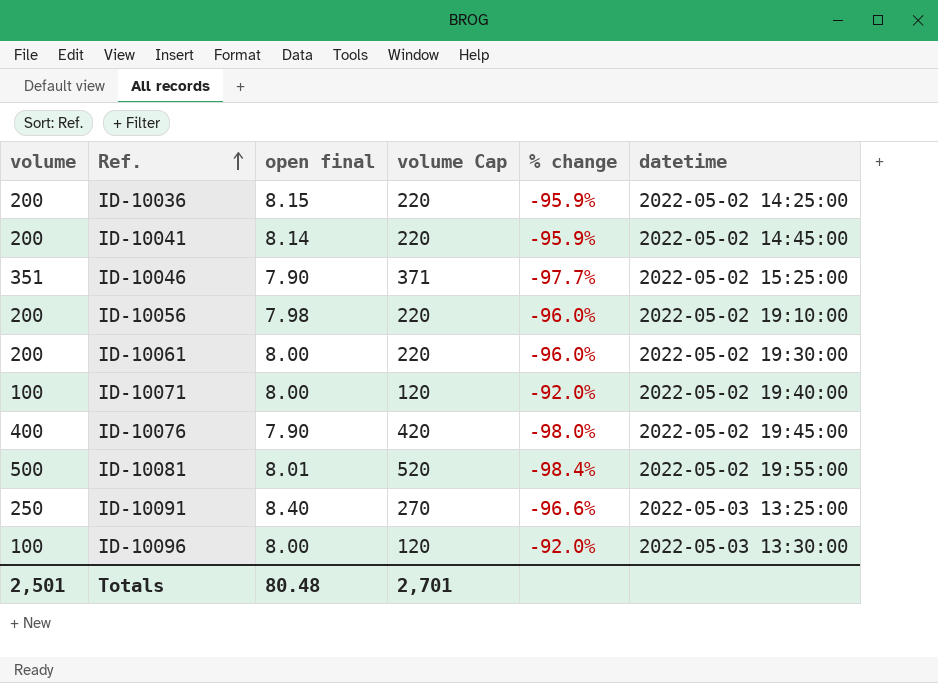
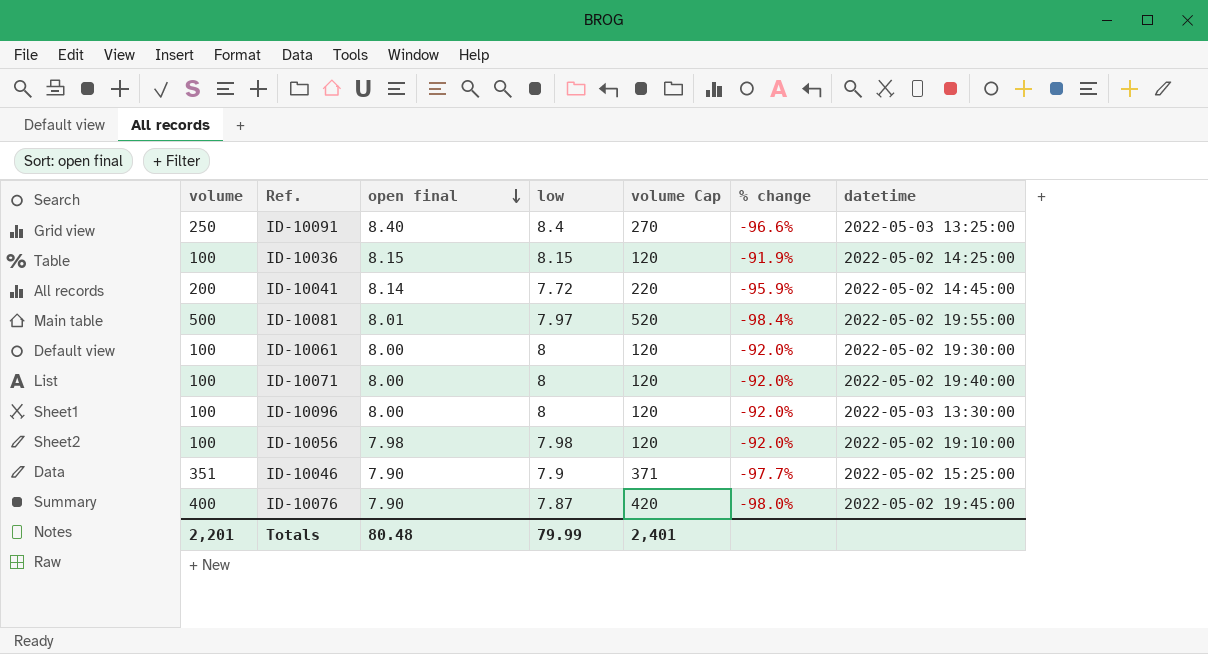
row order: Ref. ascending -> open final descending
column low | position: none -> 4
ID-10036 | volume: 200 -> 100
ID-10036 | volume Cap: 220 -> 120
ID-10036 | % change: -95.9% -> -91.9%
ID-10061 | volume: 200 -> 100
ID-10061 | volume Cap: 220 -> 120
ID-10061 | % change: -96.0% -> -92.0%
ID-10056 | volume: 200 -> 100
ID-10056 | volume Cap: 220 -> 120
ID-10056 | % change: -96.0% -> -92.0%
Totals | volume: 2,501 -> 2,201
Totals | volume Cap: 2,701 -> 2,401

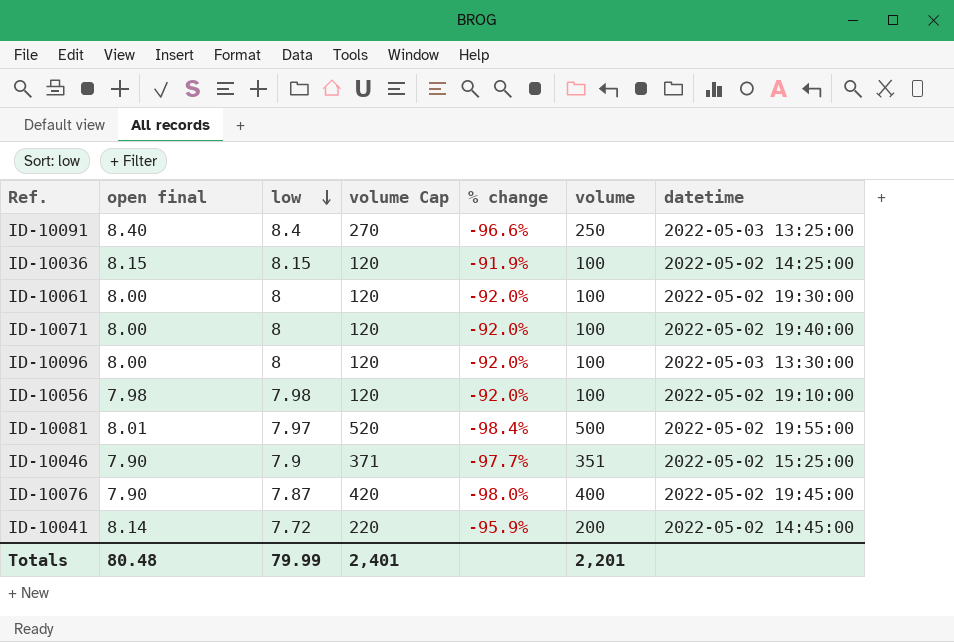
row order: open final descending -> low descending
column volume | position: 1 -> 6

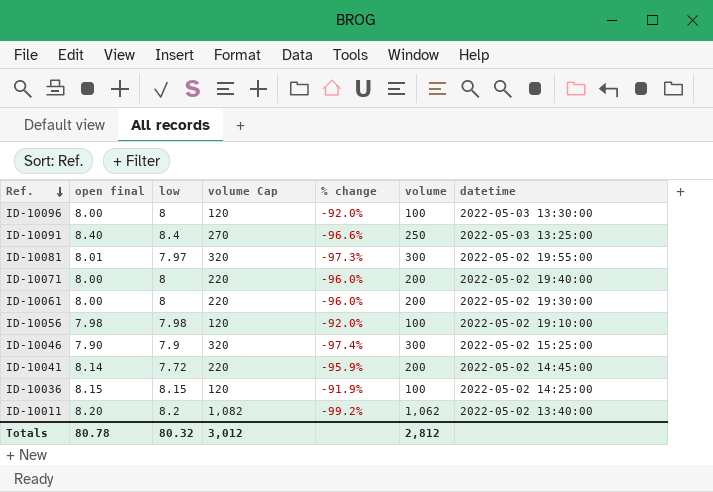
row order: low descending -> Ref. descending
row ID-10076: 7.90 | 7.87 | 420 | -98.0% | 400 | 2022-05-02 19:45:00 -> none
ID-10081 | volume Cap: 520 -> 320
ID-10081 | % change: -98.4% -> -97.3%
ID-10081 | volume: 500 -> 300
ID-10071 | volume Cap: 120 -> 220
ID-10071 | % change: -92.0% -> -96.0%
ID-10071 | volume: 100 -> 200
ID-10061 | volume Cap: 120 -> 220
ID-10061 | % change: -92.0% -> -96.0%
ID-10061 | volume: 100 -> 200
ID-10046 | volume Cap: 371 -> 320
ID-10046 | % change: -97.7% -> -97.4%
ID-10046 | volume: 351 -> 300
row ID-10011: none -> 8.20 | 8.2 | 1,082 | -99.2% | 1,062 | 2022-05-02 13:40:00
Totals | open final: 80.48 -> 80.78
Totals | low: 79.99 -> 80.32
Totals | volume Cap: 2,401 -> 3,012
Totals | volume: 2,201 -> 2,812

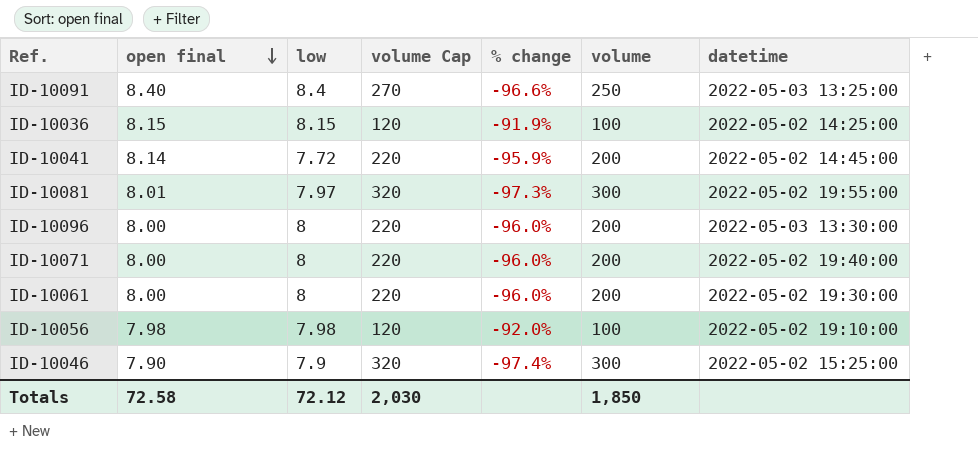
row order: Ref. descending -> open final descending
row ID-10011: 8.20 | 8.2 | 1,082 | -99.2% | 1,062 | 2022-05-02 13:40:00 -> none
ID-10096 | volume Cap: 120 -> 220
ID-10096 | % change: -92.0% -> -96.0%
ID-10096 | volume: 100 -> 200
Totals | open final: 80.78 -> 72.58
Totals | low: 80.32 -> 72.12
Totals | volume Cap: 3,012 -> 2,030
Totals | volume: 2,812 -> 1,850

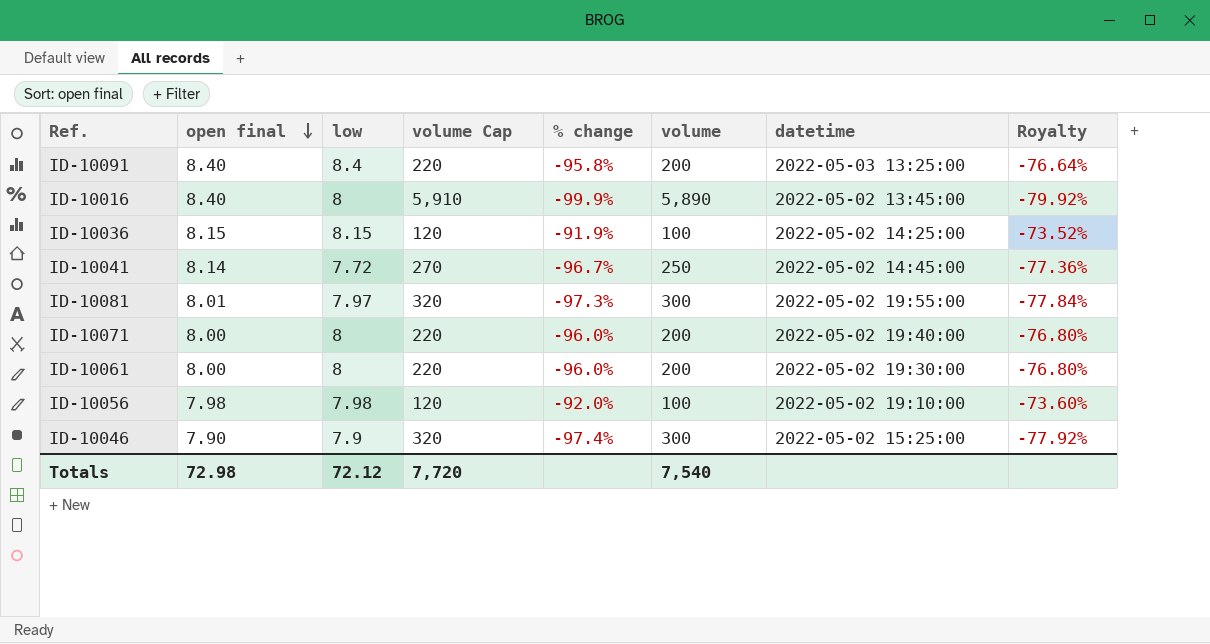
column Royalty | formula: none -> [% change] * 0.8
row ID-10096: 8.00 | 8 | 220 | -96.0% | 200 | 2022-05-03 13:30:00 -> none
ID-10091 | volume Cap: 270 -> 220
ID-10091 | % change: -96.6% -> -95.8%
ID-10091 | volume: 250 -> 200
row ID-10016: none -> 8.40 | 8 | 5,910 | -99.9% | 5,890 | 2022-05-02 13:45:00 | -79.92%
ID-10041 | volume Cap: 220 -> 270
ID-10041 | % change: -95.9% -> -96.7%
ID-10041 | volume: 200 -> 250
Totals | open final: 72.58 -> 72.98
Totals | volume Cap: 2,030 -> 7,720
Totals | volume: 1,850 -> 7,540

